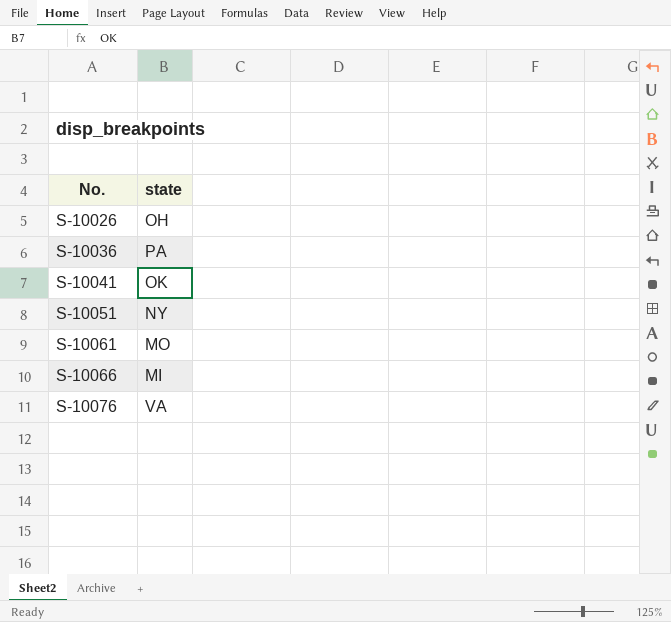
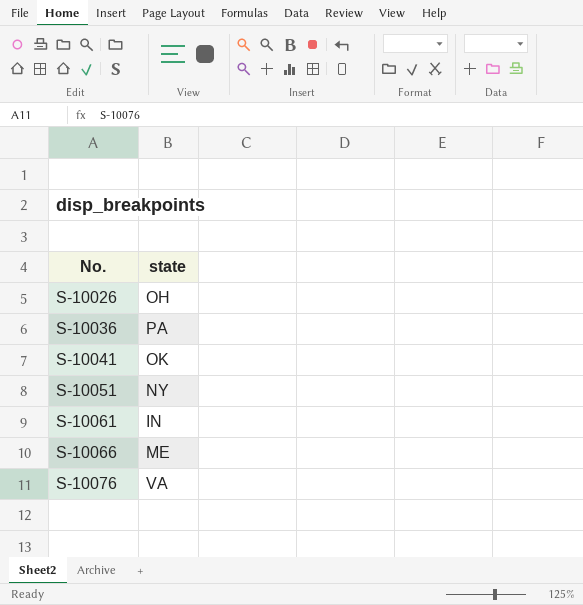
S-10061 | state: MO -> IN
S-10066 | state: MI -> ME

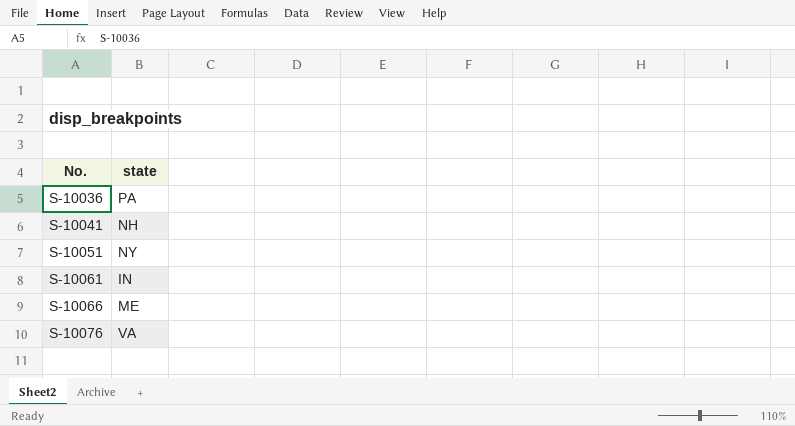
row S-10026: OH -> none
S-10041 | state: OK -> NH

